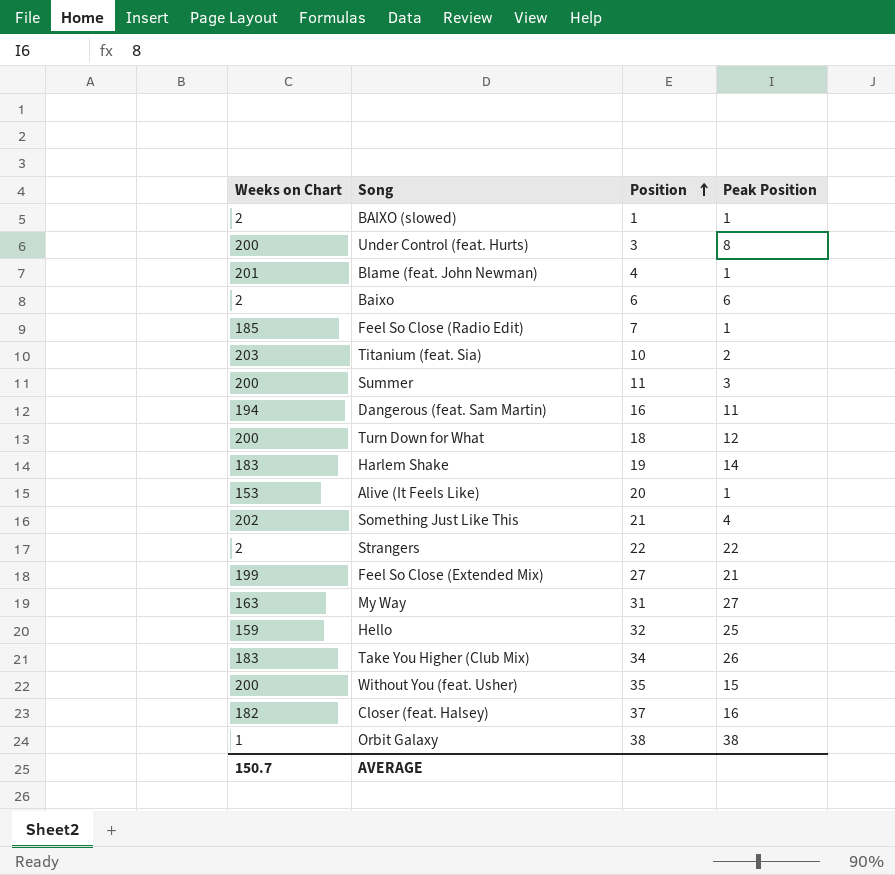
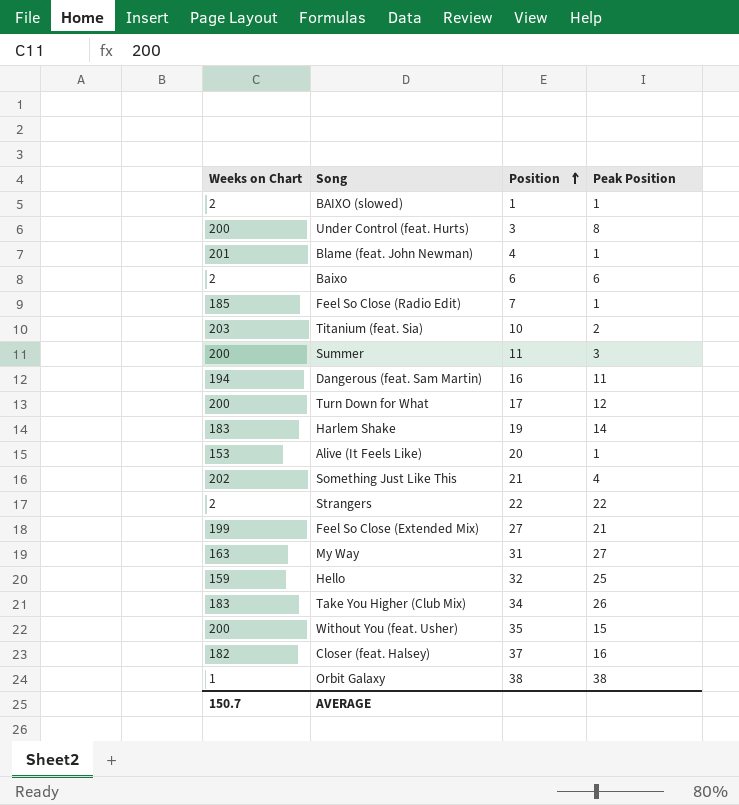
Turn Down for What | Position: 18 -> 17

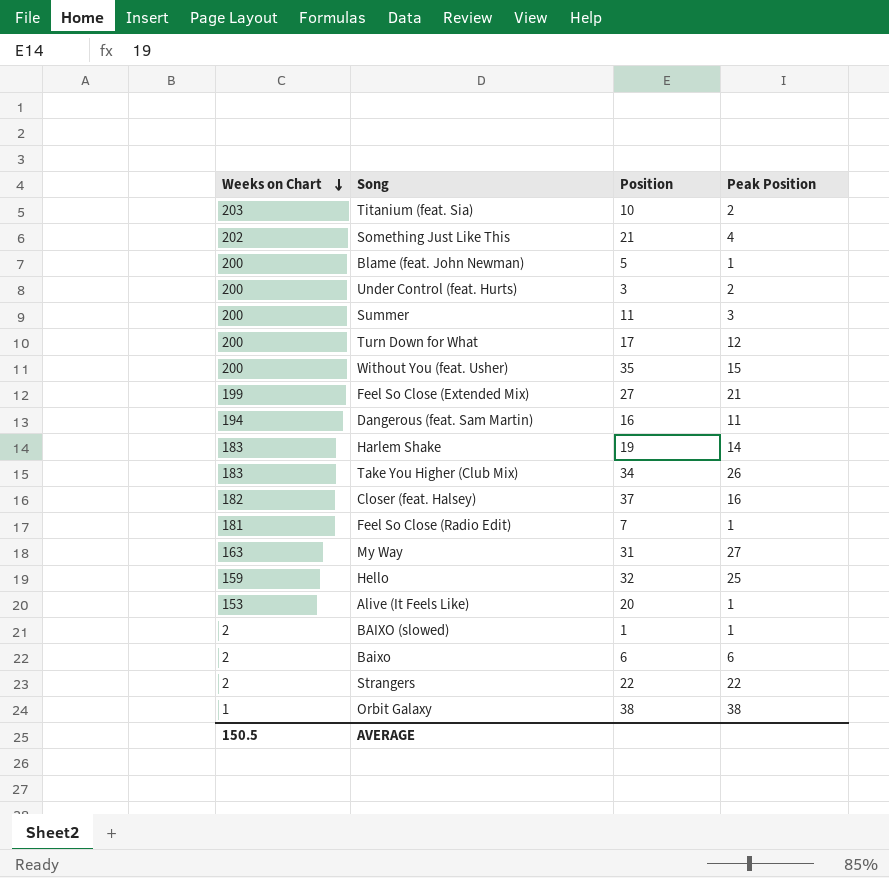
row order: Position ascending -> Weeks on Chart descending
Blame (feat. John Newman) | Weeks on Chart: 201 -> 200
Blame (feat. John Newman) | Position: 4 -> 5
Under Control (feat. Hurts) | Peak Position: 8 -> 2
Feel So Close (Radio Edit) | Weeks on Chart: 185 -> 181
AVERAGE | Weeks on Chart: 150.7 -> 150.5

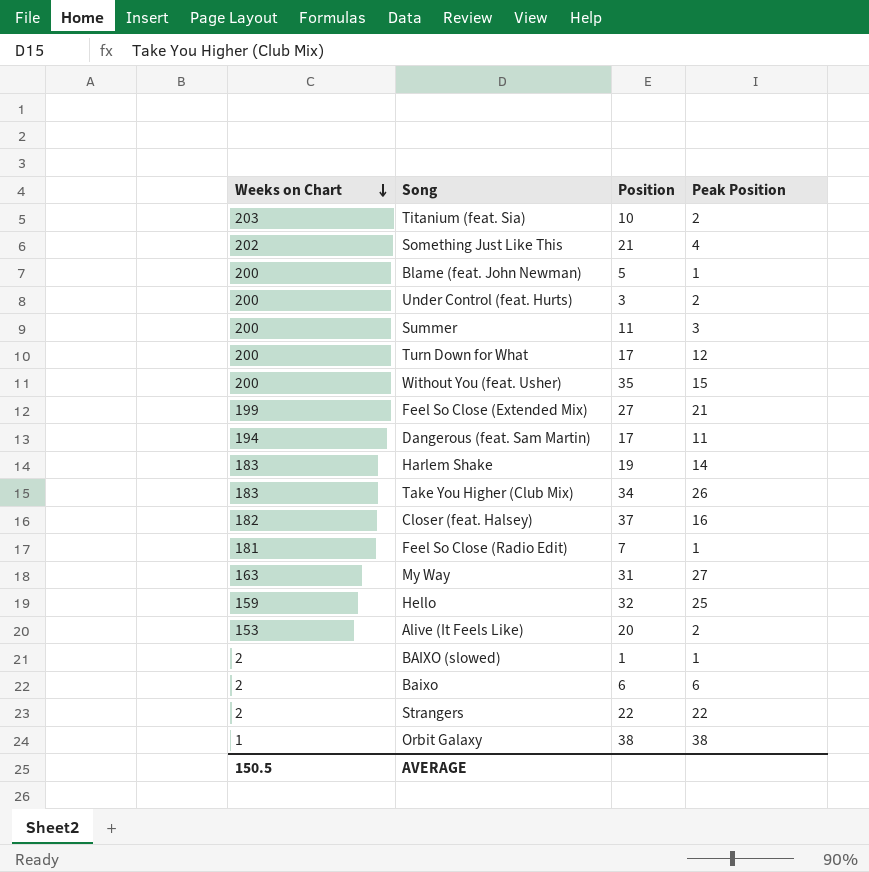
Dangerous (feat. Sam Martin) | Position: 16 -> 17
Alive (It Feels Like) | Peak Position: 1 -> 2

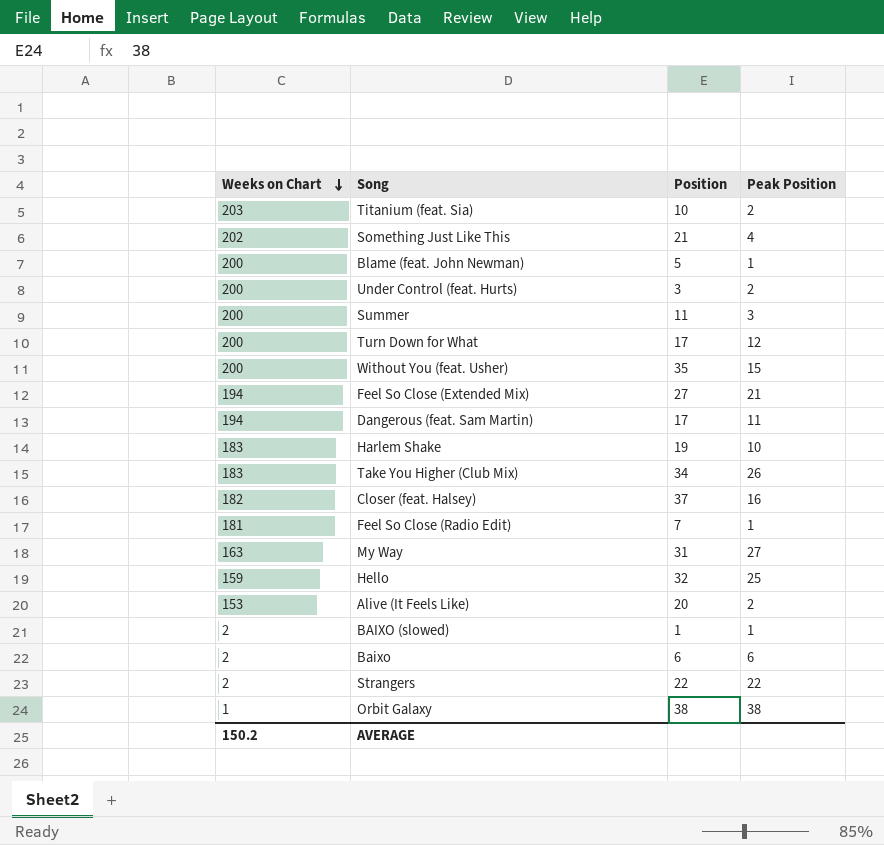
Feel So Close (Extended Mix) | Weeks on Chart: 199 -> 194
Harlem Shake | Peak Position: 14 -> 10
AVERAGE | Weeks on Chart: 150.5 -> 150.2

